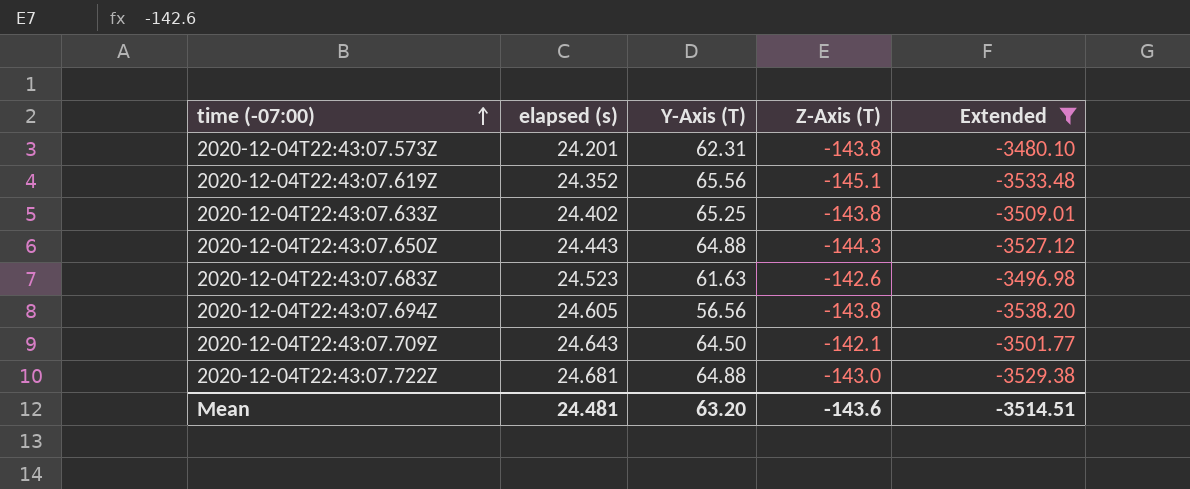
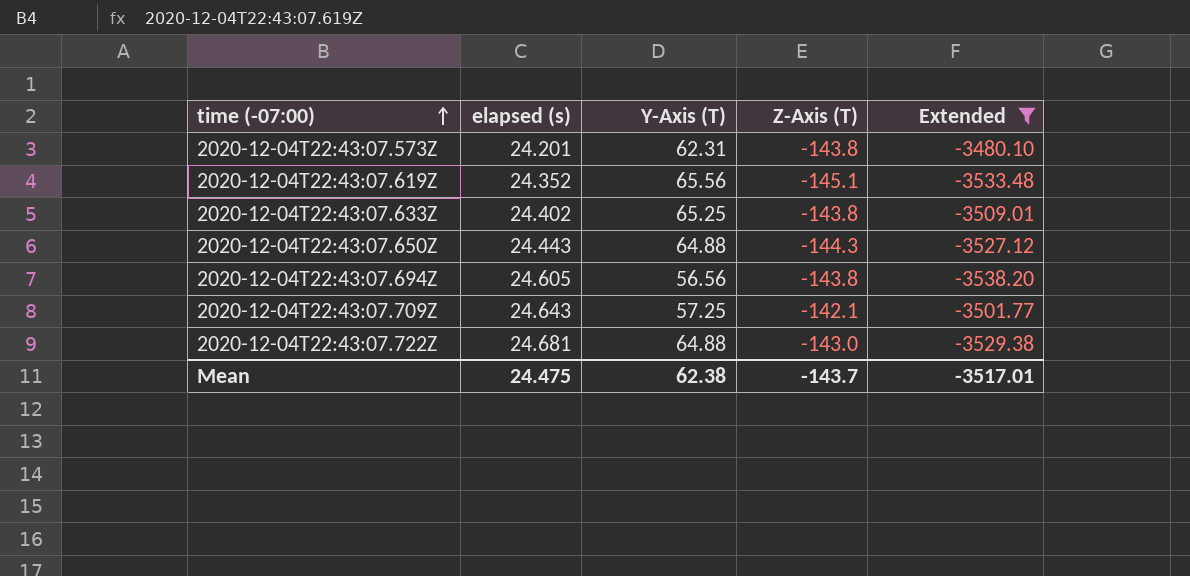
row 2020-12-04T22:43:07.683Z: 24.523 | 61.63 | -142.6 | -3496.98 -> none
2020-12-04T22:43:07.709Z | Y-Axis (T): 64.50 -> 57.25
Mean | elapsed (s): 24.481 -> 24.475
Mean | Y-Axis (T): 63.20 -> 62.38
Mean | Z-Axis (T): -143.6 -> -143.7
Mean | Extended: -3514.51 -> -3517.01

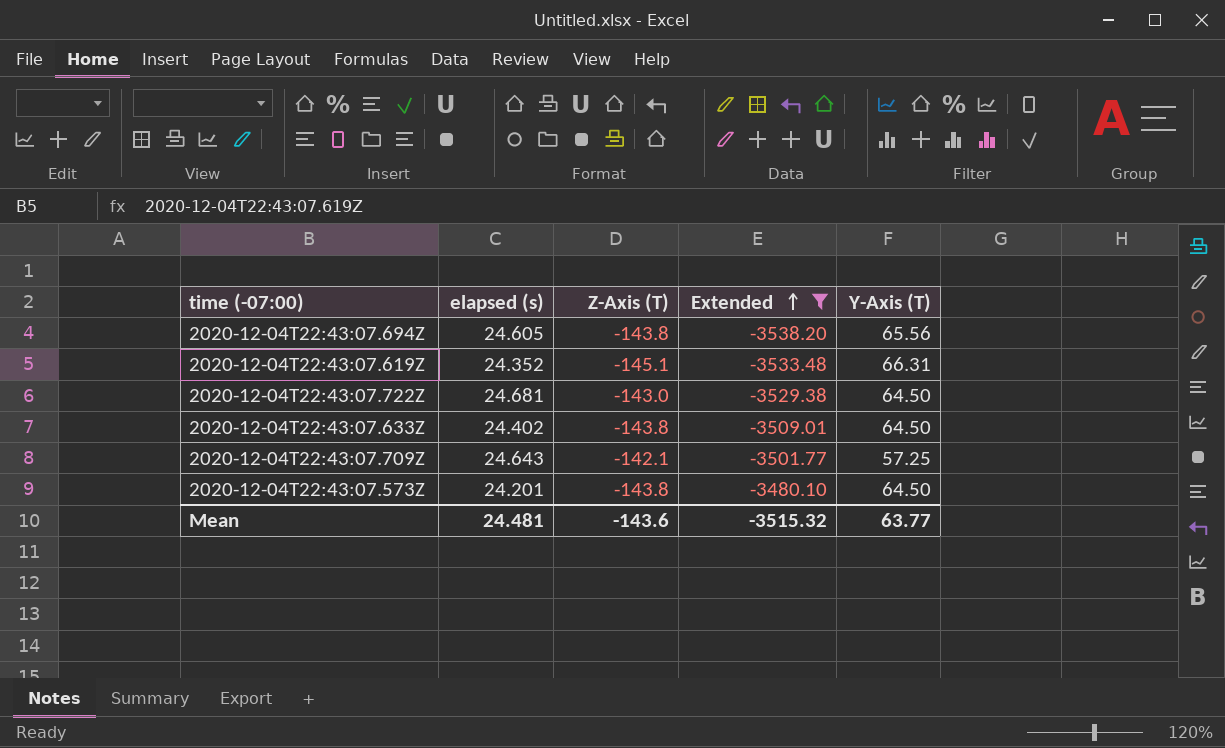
row order: time (-07:00) ascending -> Extended ascending
column Y-Axis (T) | position: 3 -> 5
row 2020-12-04T22:43:07.650Z: 24.443 | 64.88 | -144.3 | -3527.12 -> none
2020-12-04T22:43:07.694Z | Y-Axis (T): 56.56 -> 65.56
2020-12-04T22:43:07.619Z | Y-Axis (T): 65.56 -> 66.31
2020-12-04T22:43:07.722Z | Y-Axis (T): 64.88 -> 64.50
2020-12-04T22:43:07.633Z | Y-Axis (T): 65.25 -> 64.50
2020-12-04T22:43:07.573Z | Y-Axis (T): 62.31 -> 64.50
Mean | elapsed (s): 24.475 -> 24.481
Mean | Z-Axis (T): -143.7 -> -143.6
Mean | Extended: -3517.01 -> -3515.32
Mean | Y-Axis (T): 62.38 -> 63.77

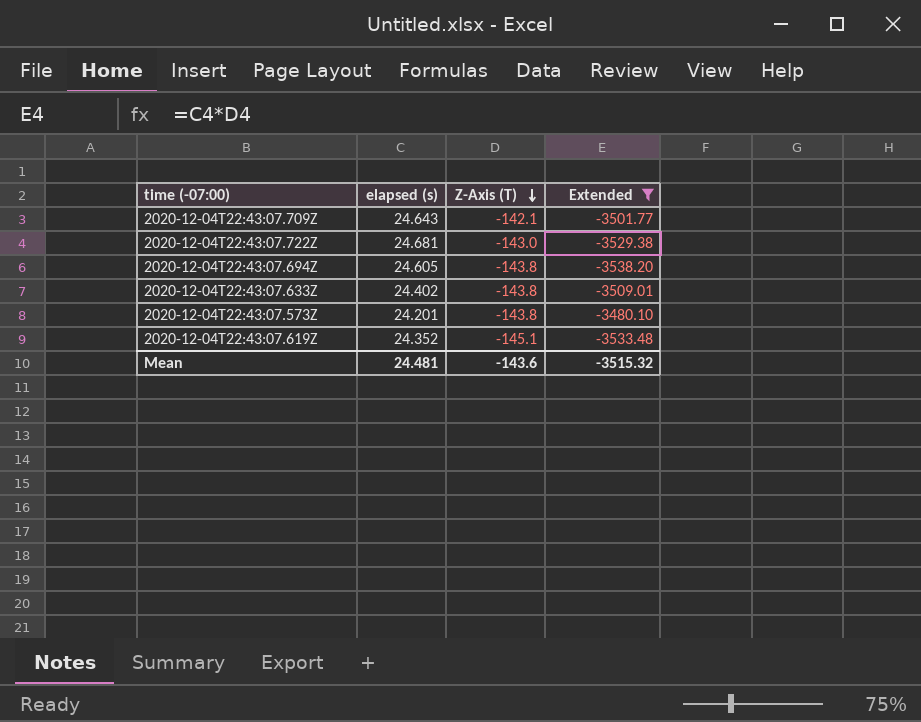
row order: Extended ascending -> Z-Axis (T) descending
column Y-Axis (T) | position: 5 -> none

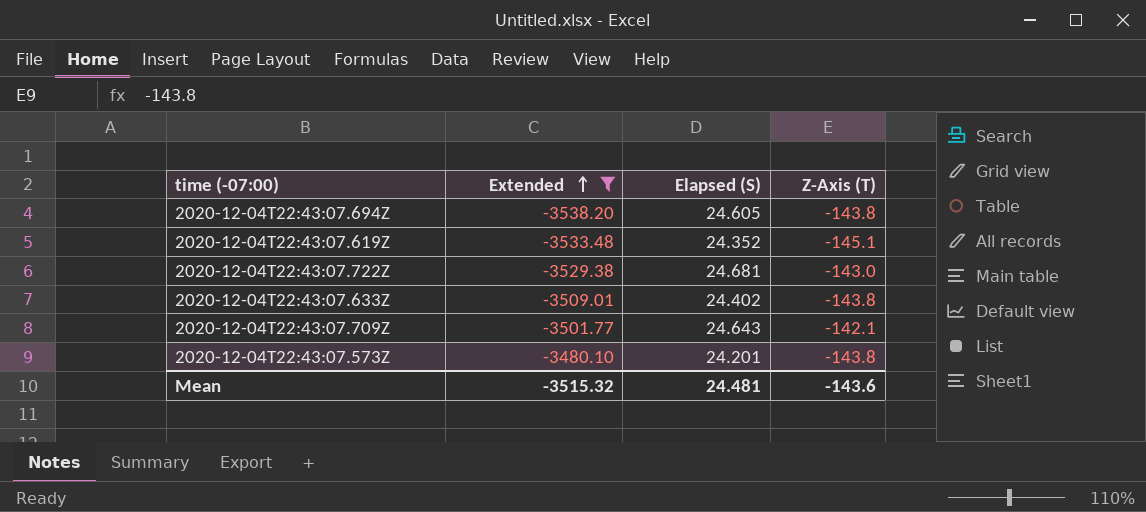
row order: Z-Axis (T) descending -> Extended ascending
column Extended | position: 4 -> 2
column name: elapsed (s) -> Elapsed (S)

